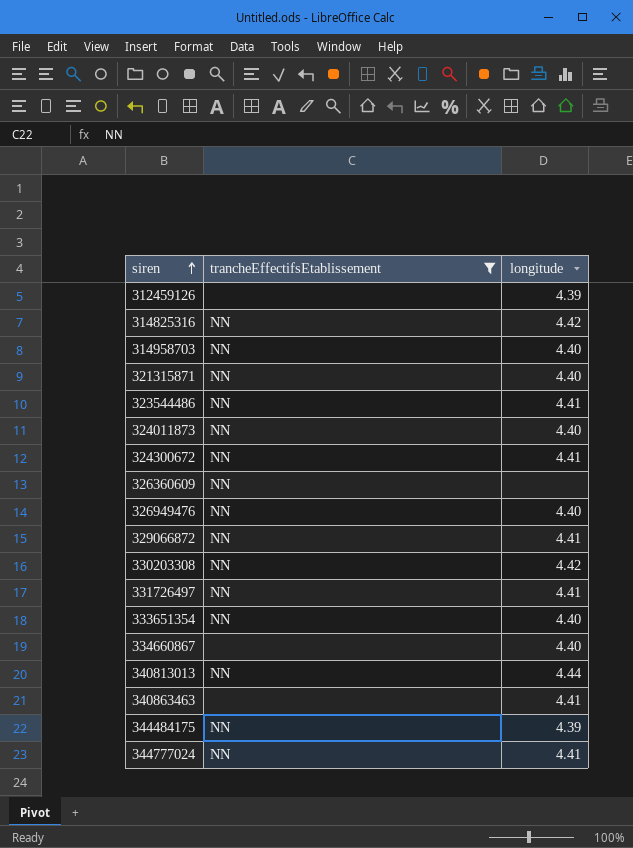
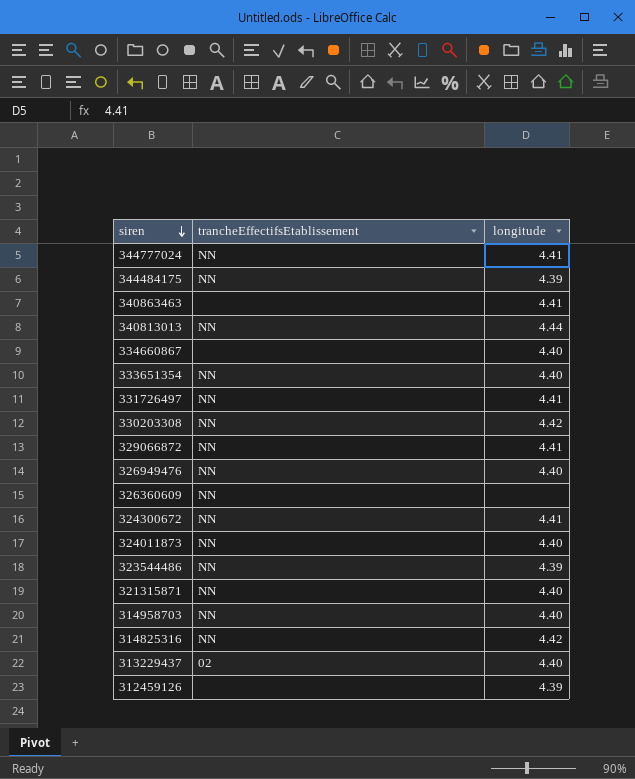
filter: trancheEffectifsEtablissement != 02 -> none
row order: siren ascending -> siren descending
323544486 | longitude: 4.41 -> 4.39

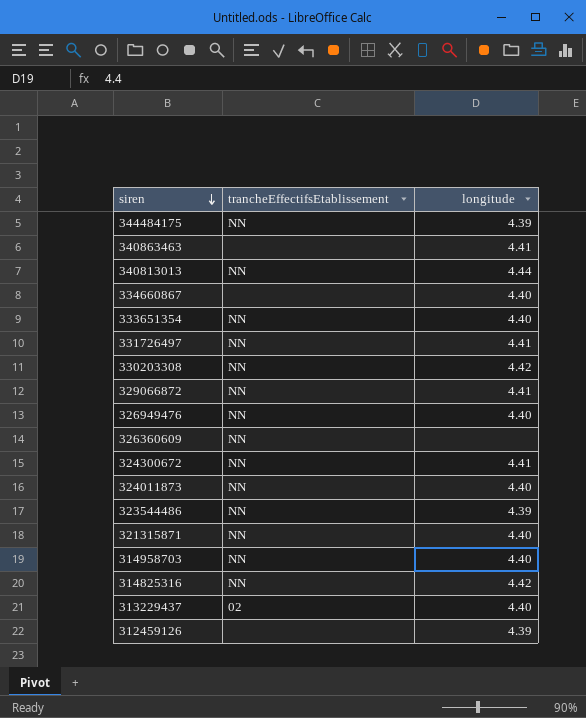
row 344777024: NN | 4.41 -> none

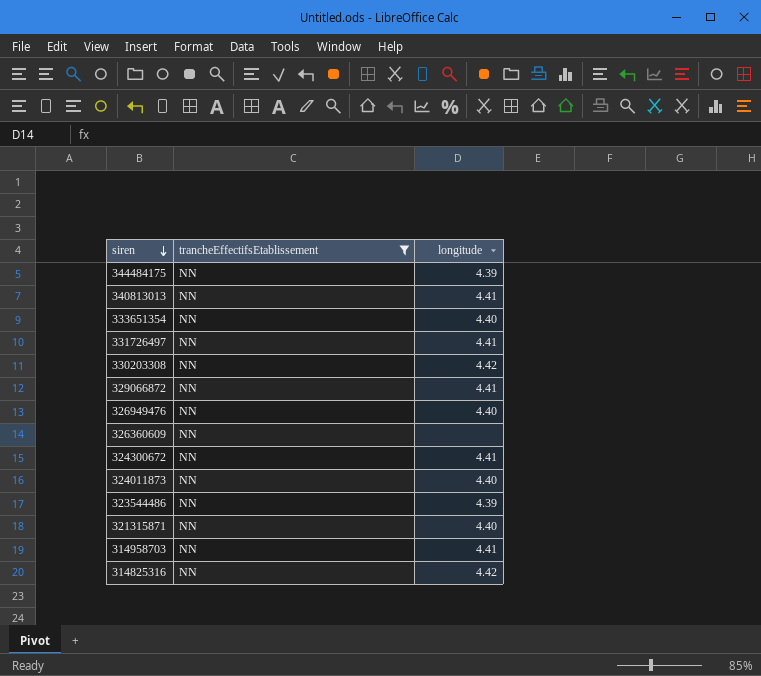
filter: none -> trancheEffectifsEtablissement = NN
340813013 | longitude: 4.44 -> 4.41
314958703 | longitude: 4.40 -> 4.41

